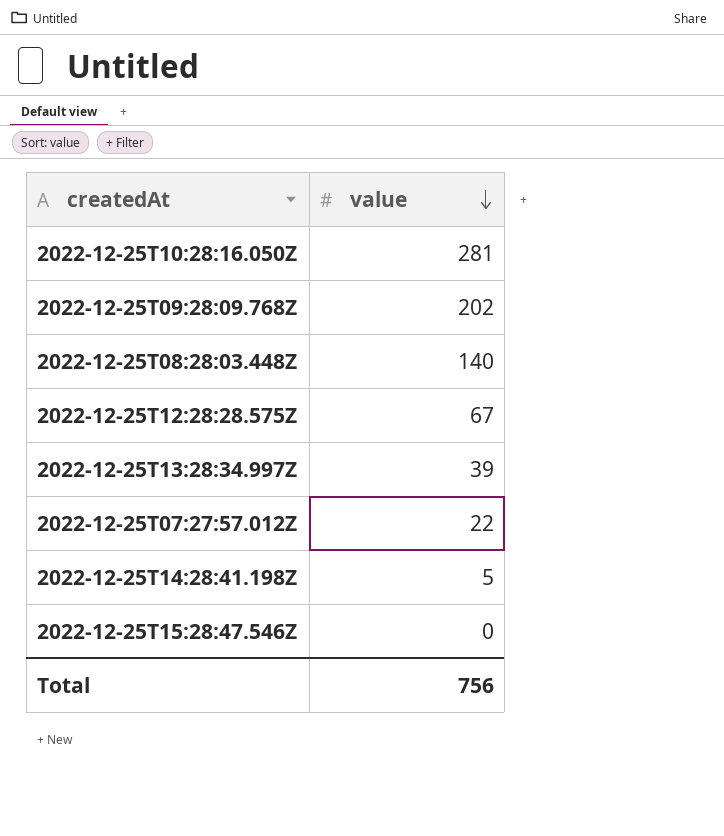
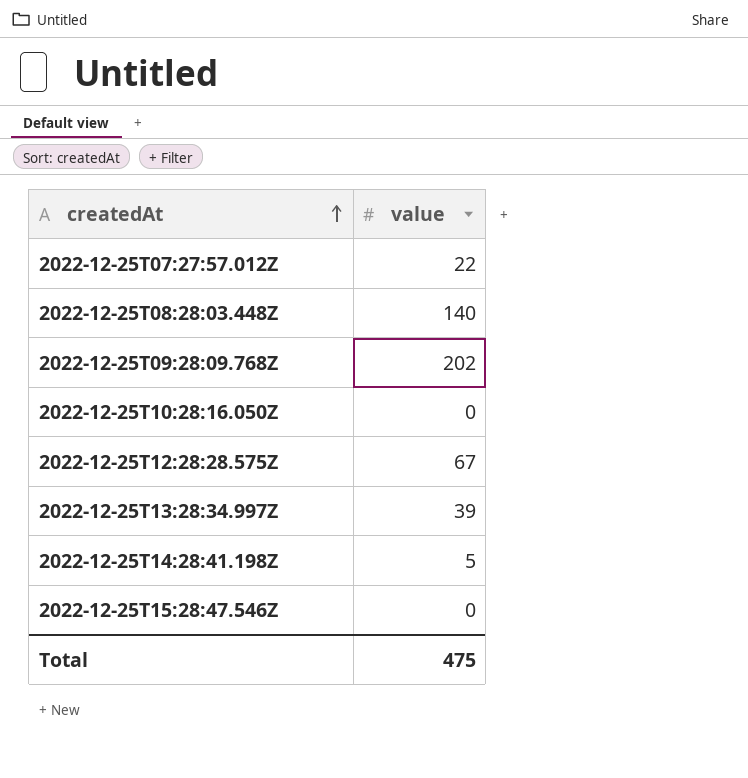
row order: value descending -> createdAt ascending
2022-12-25T10:28:16.050Z | value: 281 -> 0
Total | value: 756 -> 475

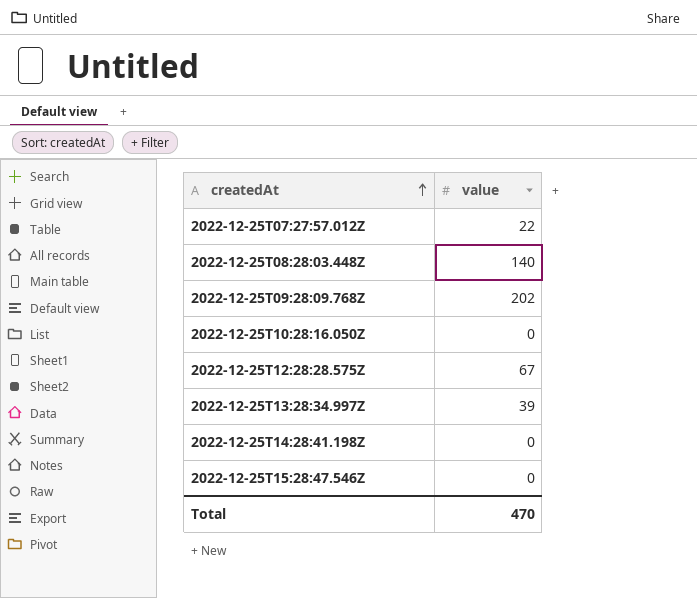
2022-12-25T14:28:41.198Z | value: 5 -> 0
Total | value: 475 -> 470

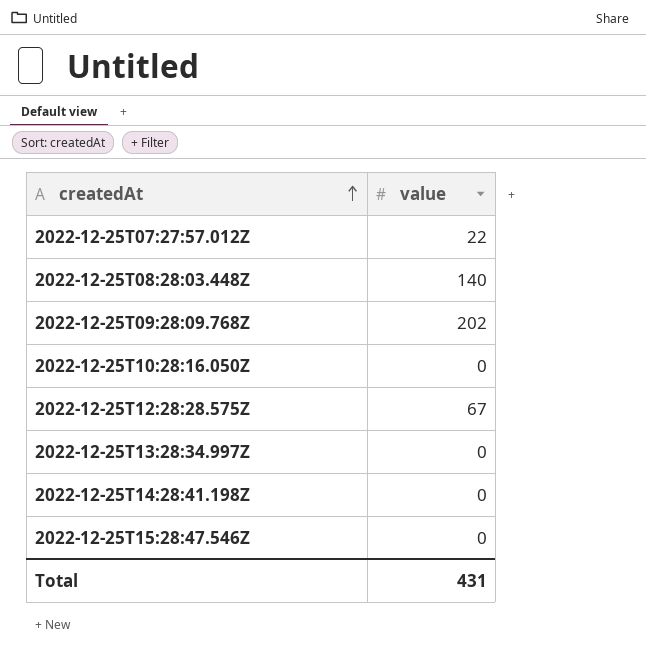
2022-12-25T13:28:34.997Z | value: 39 -> 0
Total | value: 470 -> 431

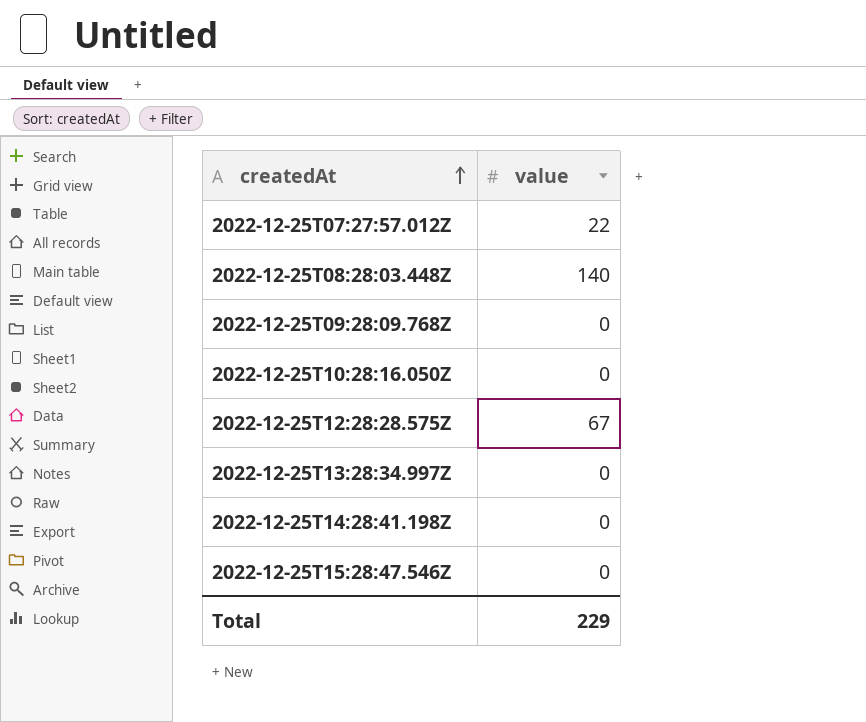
2022-12-25T09:28:09.768Z | value: 202 -> 0
Total | value: 431 -> 229

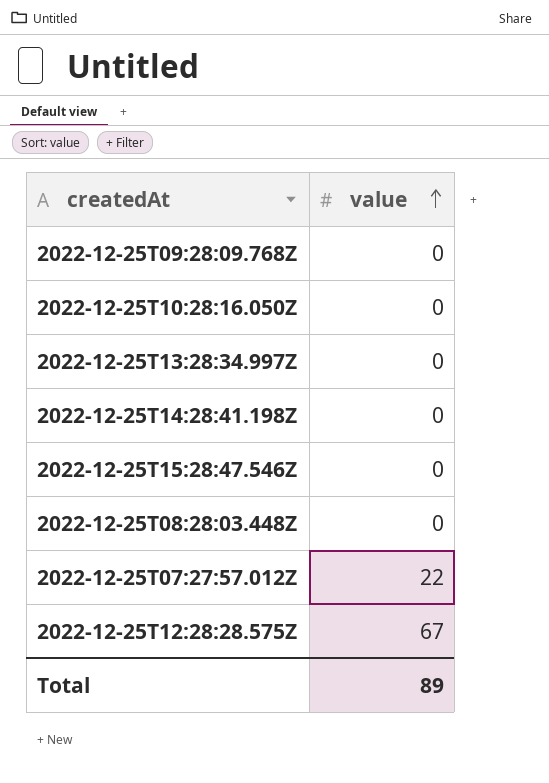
row order: createdAt ascending -> value ascending
2022-12-25T08:28:03.448Z | value: 140 -> 0
Total | value: 229 -> 89

